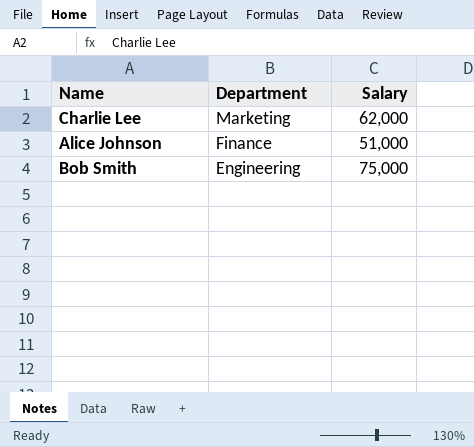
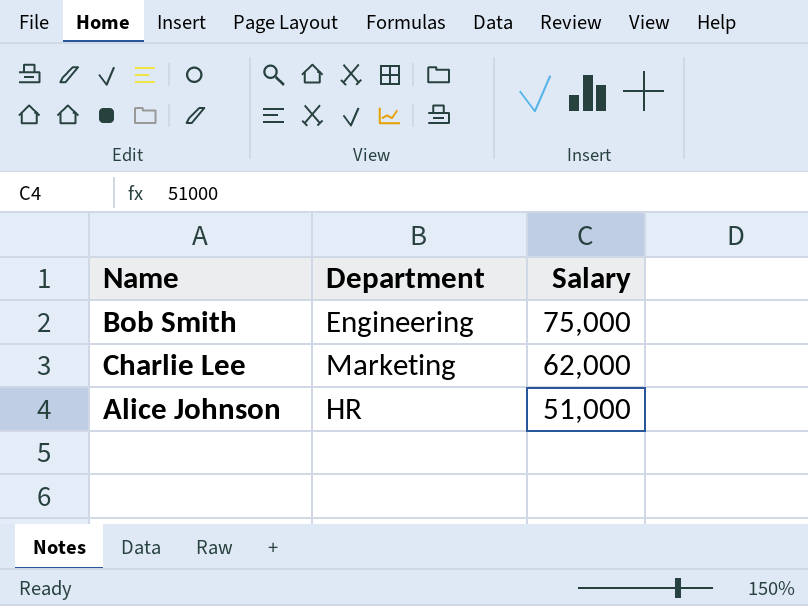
row order: Department descending -> Salary descending
Alice Johnson | Department: Finance -> HR

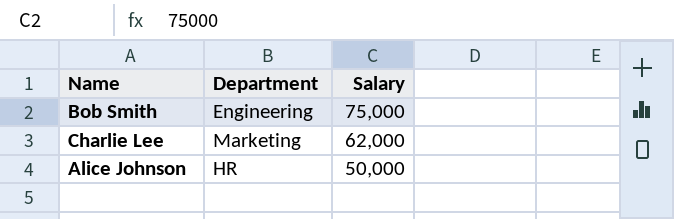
Alice Johnson | Salary: 51,000 -> 50,000

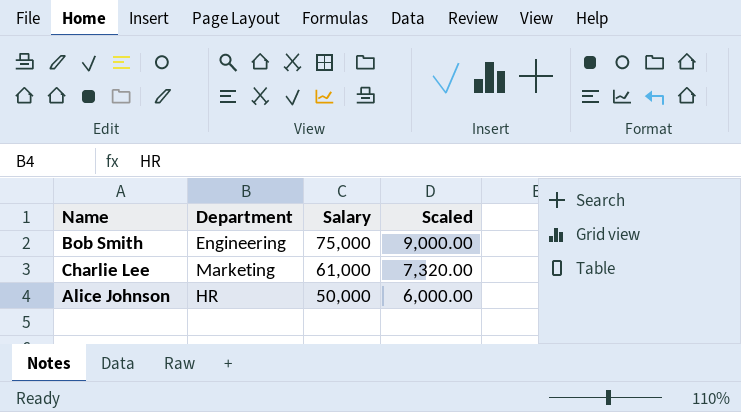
column Scaled | formula: none -> [Salary] * 0.12
Charlie Lee | Salary: 62,000 -> 61,000

